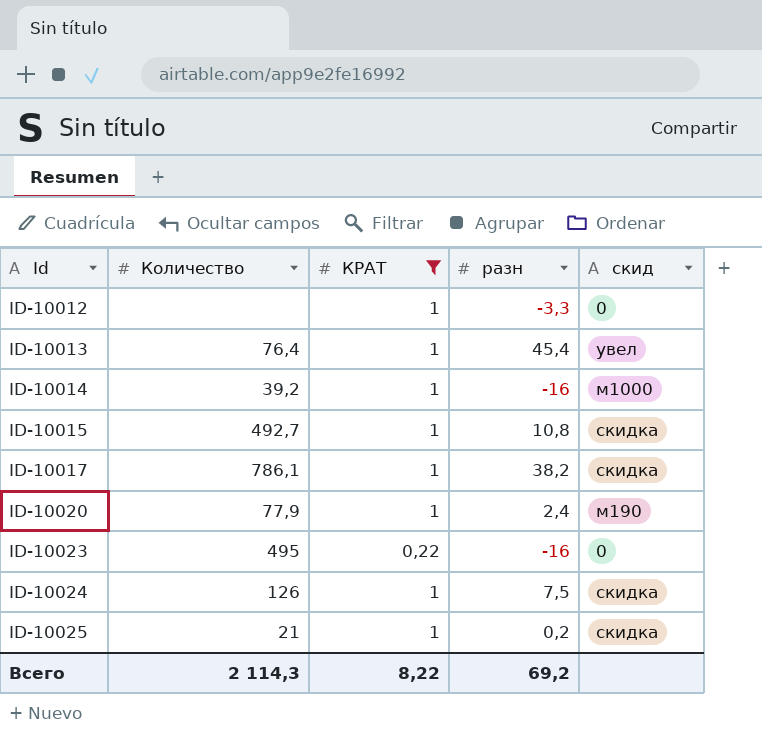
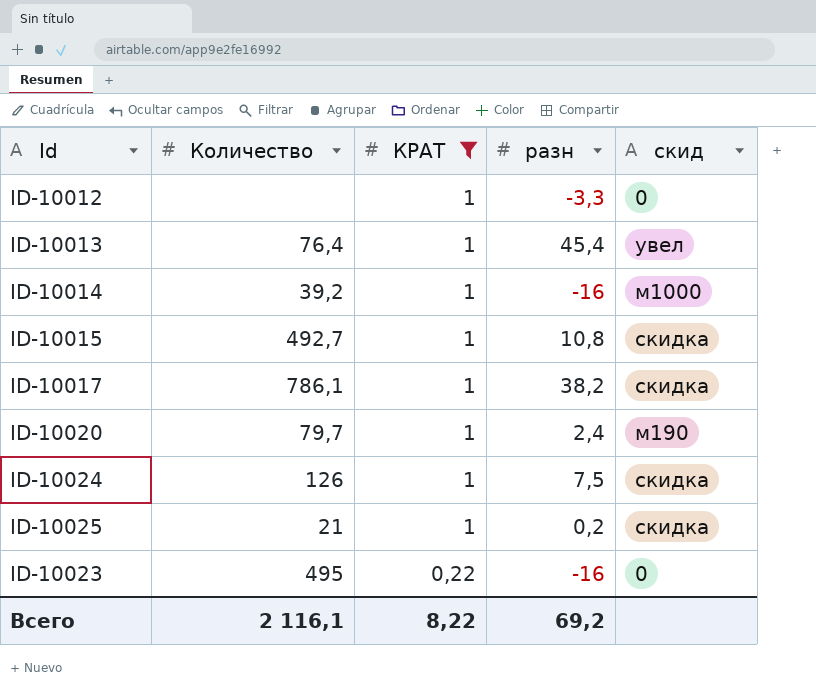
row order: Id ascending -> КРАТ descending
ID-10020 | Количество: 77,9 -> 79,7
Всего | Количество: 2 114,3 -> 2 116,1

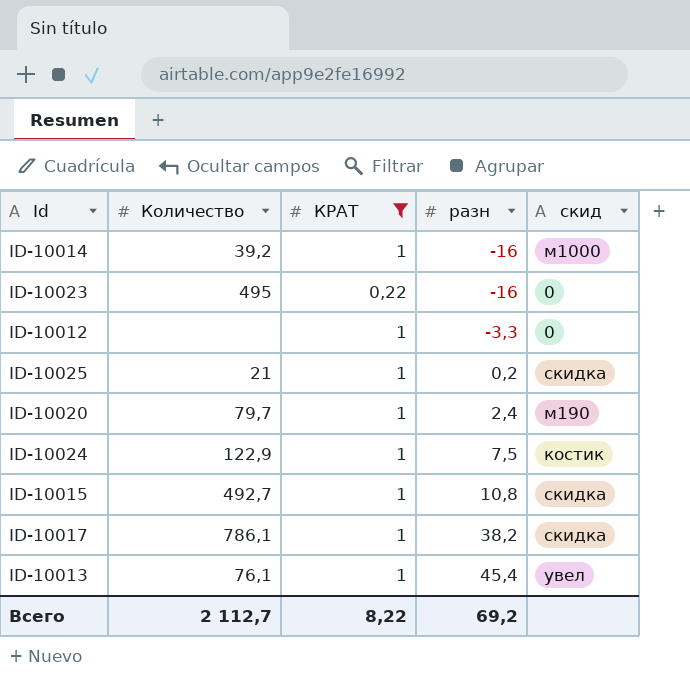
row order: КРАТ descending -> разн ascending
ID-10024 | Количество: 126 -> 122,9
ID-10024 | скид: скидка -> костик
ID-10013 | Количество: 76,4 -> 76,1
Всего | Количество: 2 116,1 -> 2 112,7

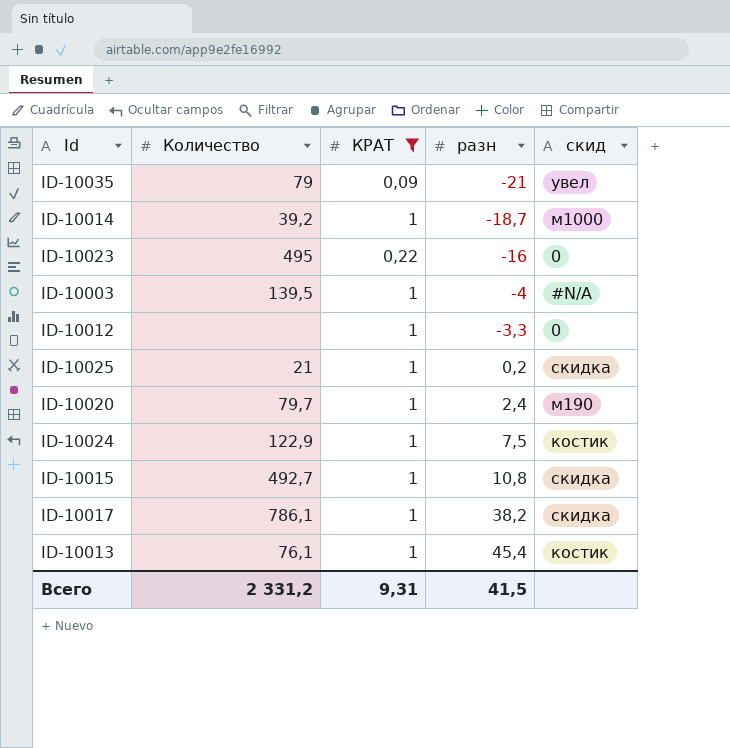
row ID-10035: none -> 79 | 0,09 | -21 | увел
ID-10014 | разн: -16 -> -18,7
row ID-10003: none -> 139,5 | 1 | -4 | #N/A
ID-10013 | скид: увел -> костик
Всего | Количество: 2 112,7 -> 2 331,2
Всего | КРАТ: 8,22 -> 9,31
Всего | разн: 69,2 -> 41,5

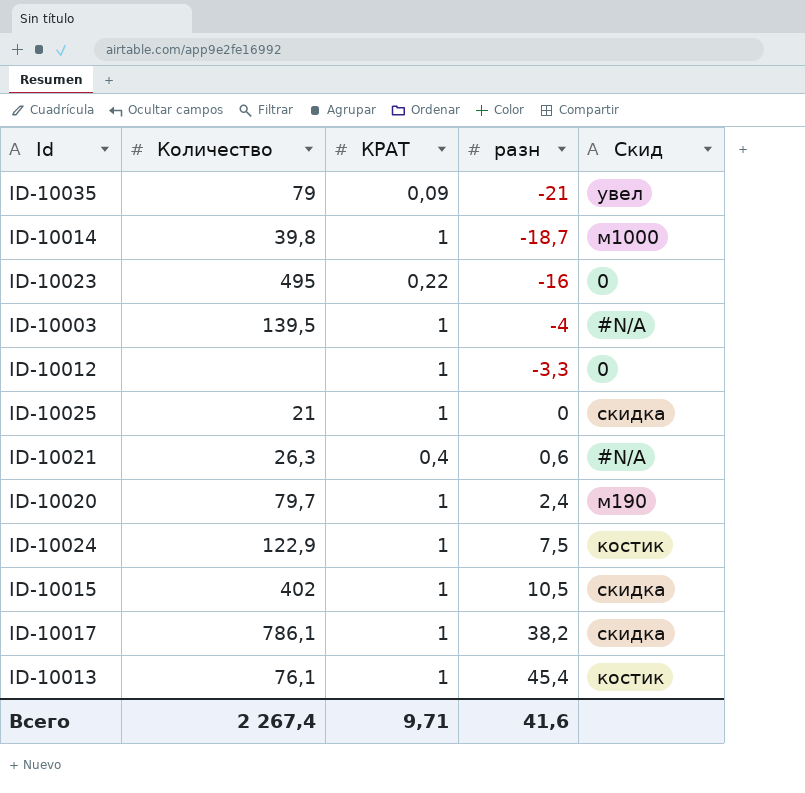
filter: КРАТ != 0,4 -> none
column name: скид -> Скид
ID-10014 | Количество: 39,2 -> 39,8
ID-10025 | разн: 0,2 -> 0
ID-10015 | Количество: 492,7 -> 402
ID-10015 | разн: 10,8 -> 10,5
Всего | Количество: 2 331,2 -> 2 267,4
Всего | КРАТ: 9,31 -> 9,71
Всего | разн: 41,5 -> 41,6

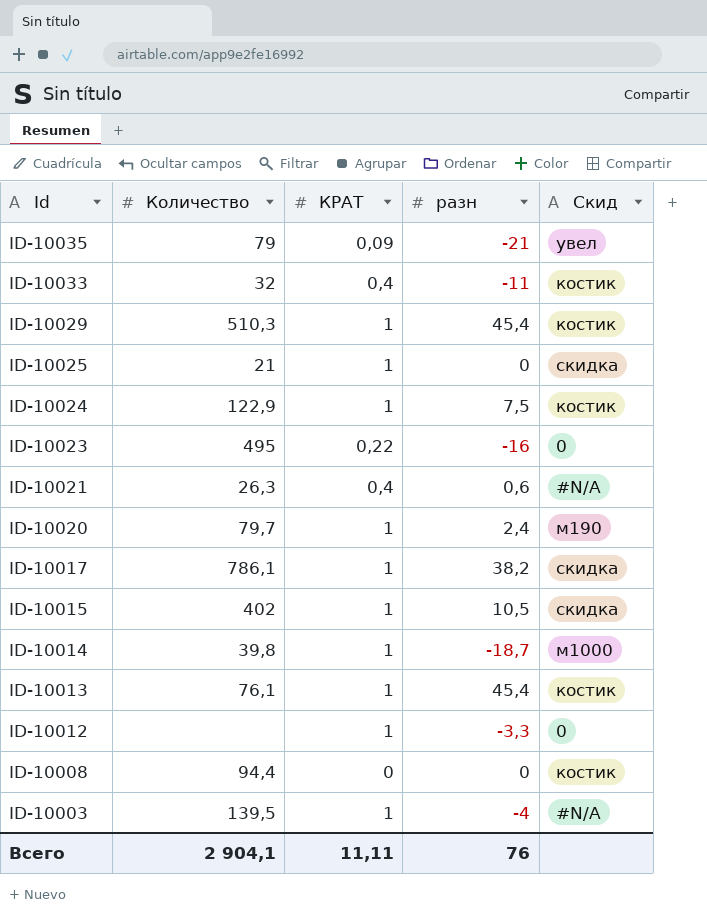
row order: разн ascending -> Id descending
row ID-10033: none -> 32 | 0,4 | -11 | костик
row ID-10029: none -> 510,3 | 1 | 45,4 | костик
row ID-10008: none -> 94,4 | 0 | 0 | костик
Всего | Количество: 2 267,4 -> 2 904,1
Всего | КРАТ: 9,71 -> 11,11
Всего | разн: 41,6 -> 76

